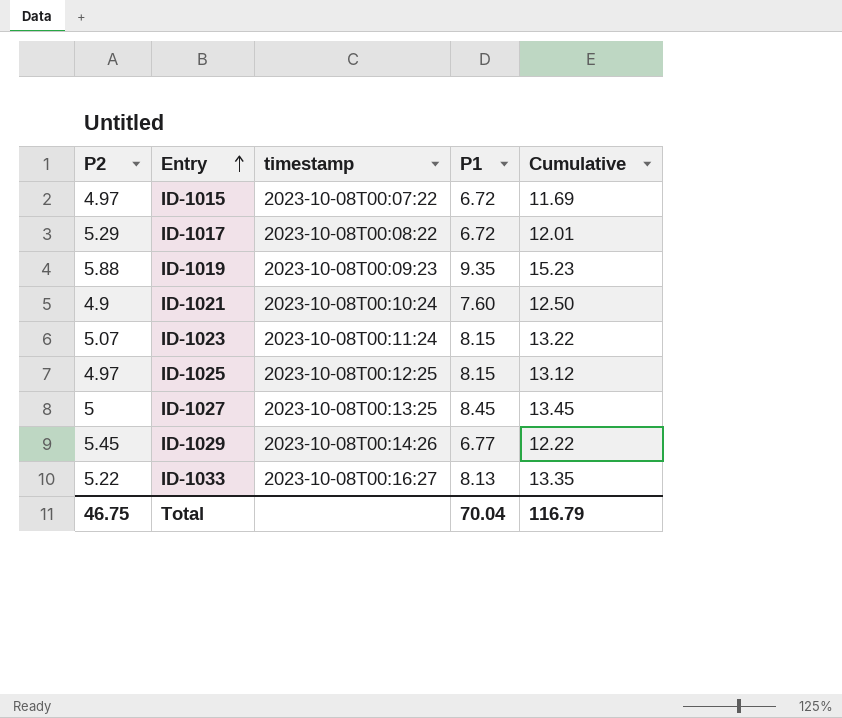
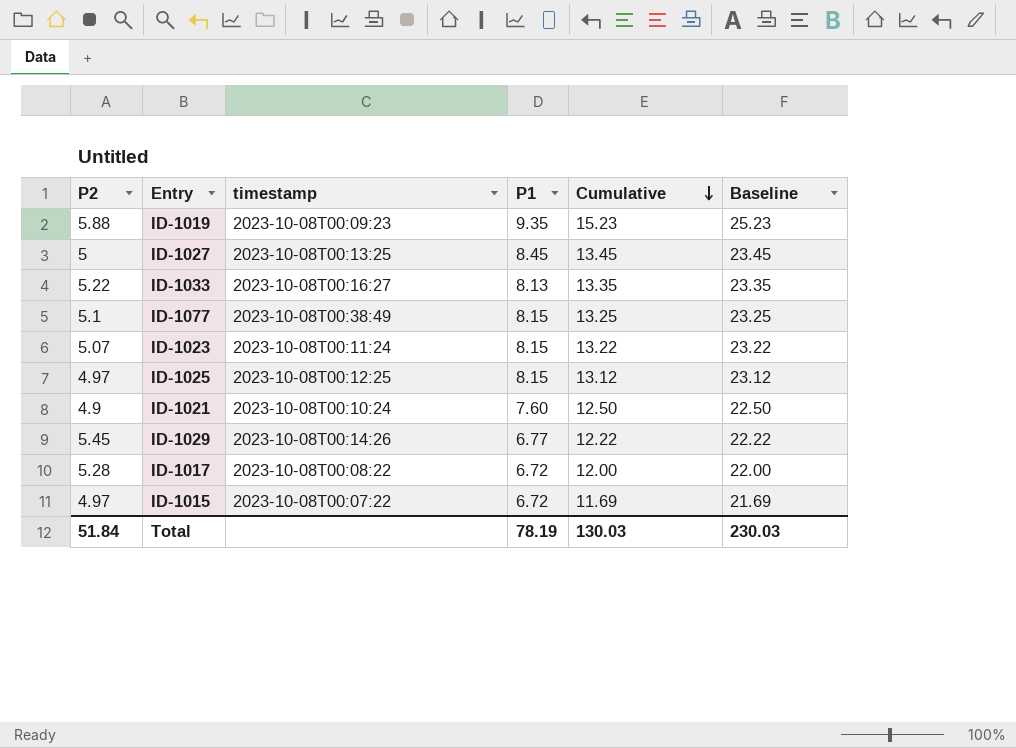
row order: Entry ascending -> Cumulative descending
column Baseline | formula: none -> [Cumulative] + 10
row ID-1077: none -> 5.1 | 2023-10-08T00:38:49 | 8.15 | 13.25 | 23.25
ID-1017 | P2: 5.29 -> 5.28
ID-1017 | Cumulative: 12.01 -> 12.00
Total | P2: 46.75 -> 51.84
Total | P1: 70.04 -> 78.19
Total | Cumulative: 116.79 -> 130.03

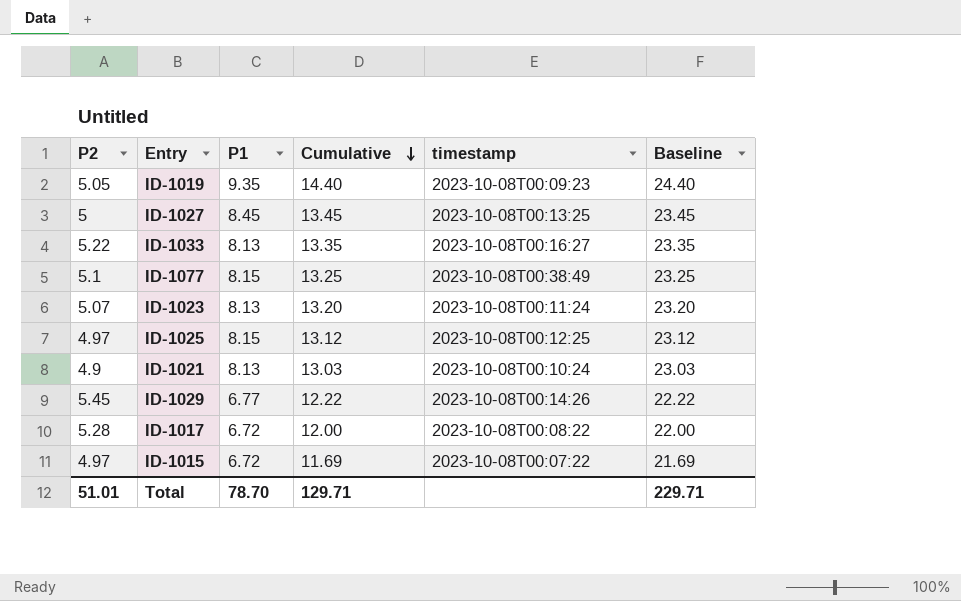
column timestamp | position: 3 -> 5
ID-1019 | P2: 5.88 -> 5.05
ID-1019 | Cumulative: 15.23 -> 14.40
ID-1019 | Baseline: 25.23 -> 24.40
ID-1023 | P1: 8.15 -> 8.13
ID-1023 | Cumulative: 13.22 -> 13.20
ID-1023 | Baseline: 23.22 -> 23.20
ID-1021 | P1: 7.60 -> 8.13
ID-1021 | Cumulative: 12.50 -> 13.03
ID-1021 | Baseline: 22.50 -> 23.03
Total | P2: 51.84 -> 51.01
Total | P1: 78.19 -> 78.70
Total | Cumulative: 130.03 -> 129.71
Total | Baseline: 230.03 -> 229.71

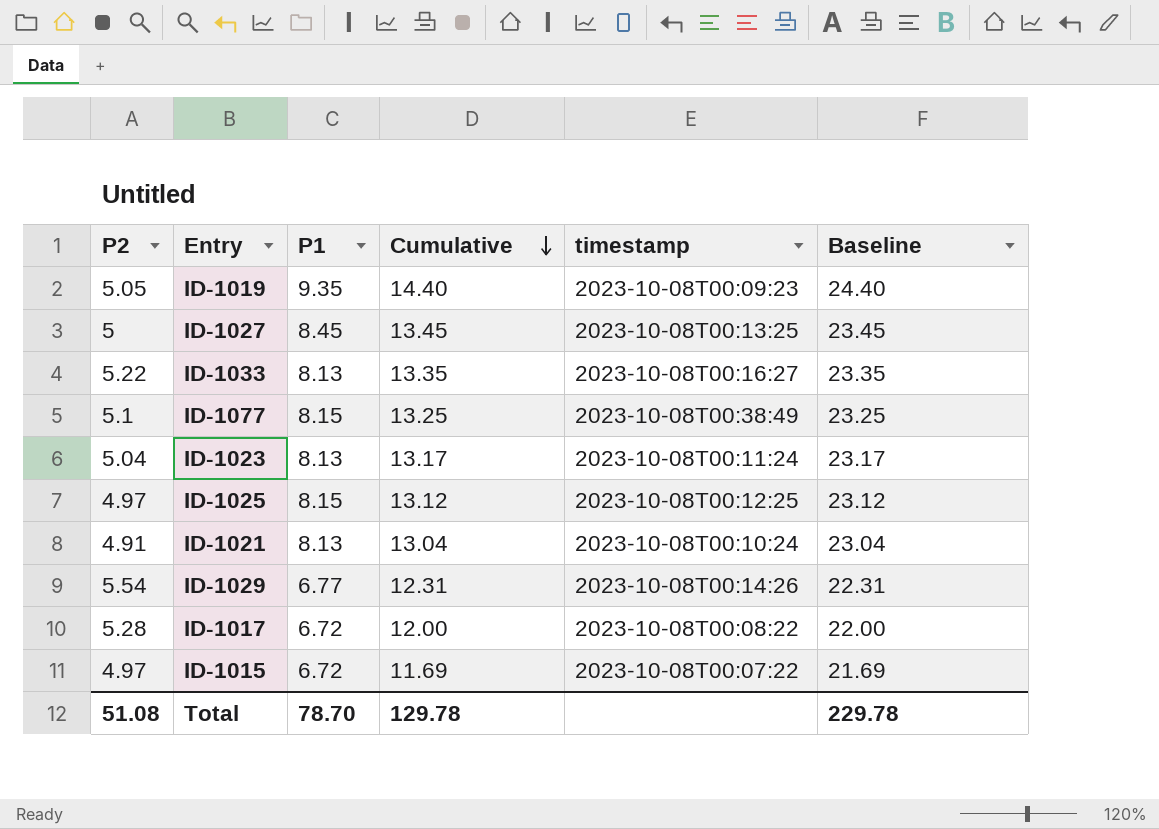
ID-1023 | P2: 5.07 -> 5.04
ID-1023 | Cumulative: 13.20 -> 13.17
ID-1023 | Baseline: 23.20 -> 23.17
ID-1021 | P2: 4.9 -> 4.91
ID-1021 | Cumulative: 13.03 -> 13.04
ID-1021 | Baseline: 23.03 -> 23.04
ID-1029 | P2: 5.45 -> 5.54
ID-1029 | Cumulative: 12.22 -> 12.31
ID-1029 | Baseline: 22.22 -> 22.31
Total | P2: 51.01 -> 51.08
Total | Cumulative: 129.71 -> 129.78
Total | Baseline: 229.71 -> 229.78

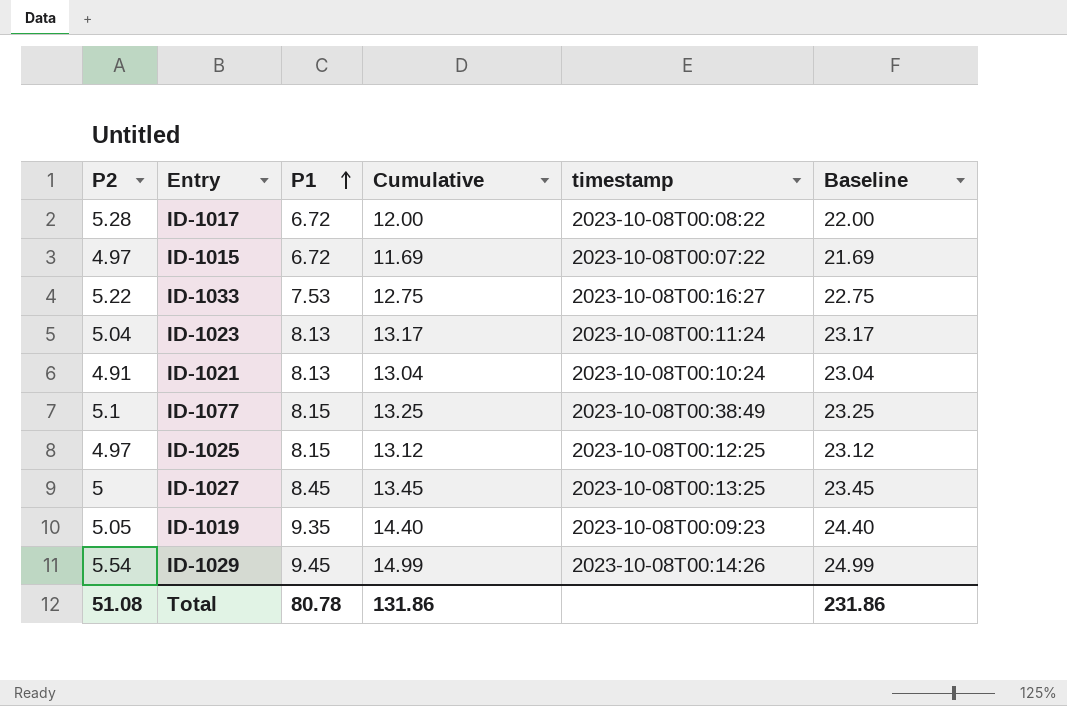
row order: Cumulative descending -> P1 ascending
ID-1033 | P1: 8.13 -> 7.53
ID-1033 | Cumulative: 13.35 -> 12.75
ID-1033 | Baseline: 23.35 -> 22.75
ID-1029 | P1: 6.77 -> 9.45
ID-1029 | Cumulative: 12.31 -> 14.99
ID-1029 | Baseline: 22.31 -> 24.99
Total | P1: 78.70 -> 80.78
Total | Cumulative: 129.78 -> 131.86
Total | Baseline: 229.78 -> 231.86

